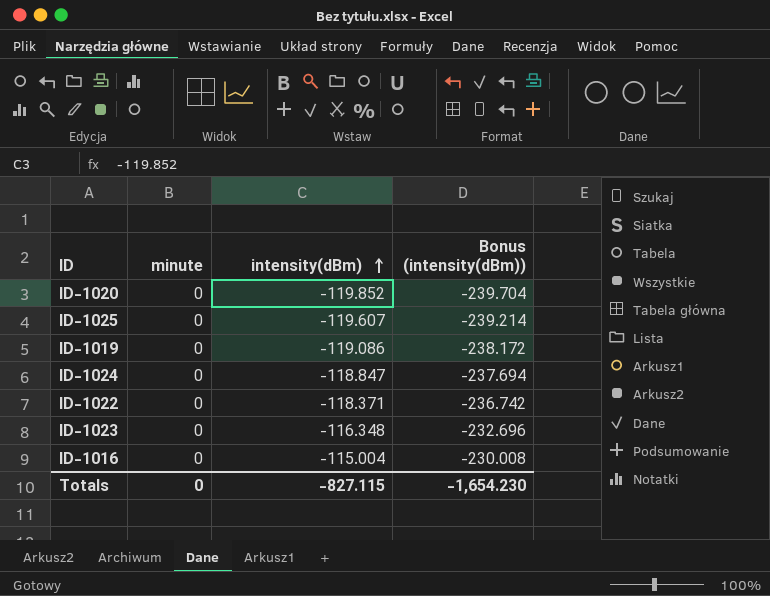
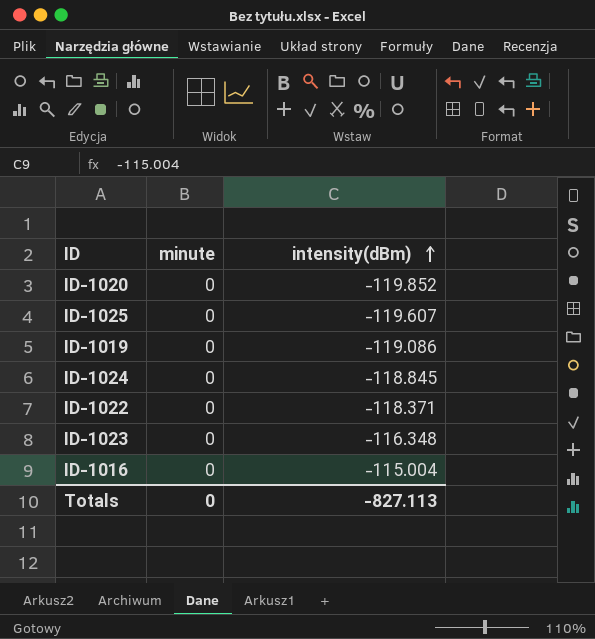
column Bonus (intensity(dBm)) | formula: [intensity(dBm)] * 2 -> none
ID-1024 | intensity(dBm): -118.847 -> -118.845
Totals | intensity(dBm): -827.115 -> -827.113

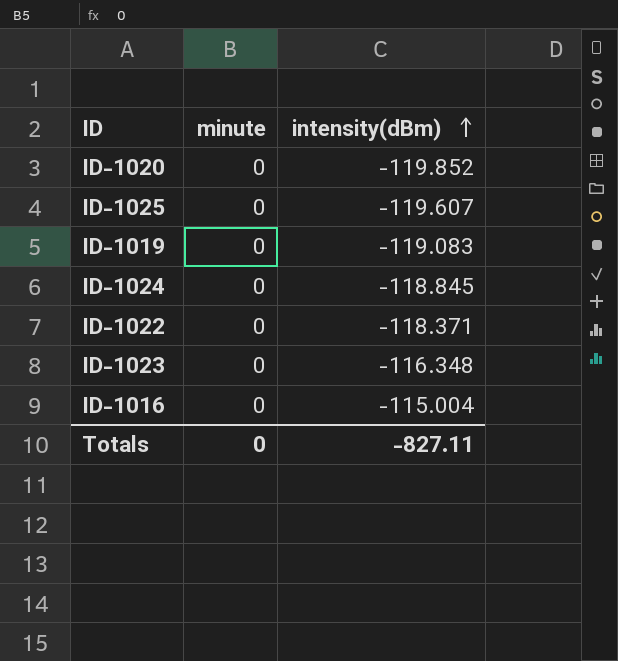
ID-1019 | intensity(dBm): -119.086 -> -119.083
Totals | intensity(dBm): -827.113 -> -827.11

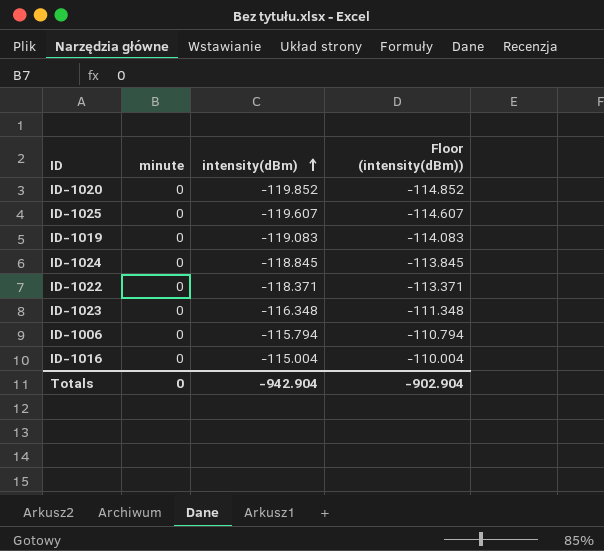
column Floor (intensity(dBm)) | formula: none -> [intensity(dBm)] + 5
row ID-1006: none -> 0 | -115.794 | -110.794
Totals | intensity(dBm): -827.11 -> -942.904

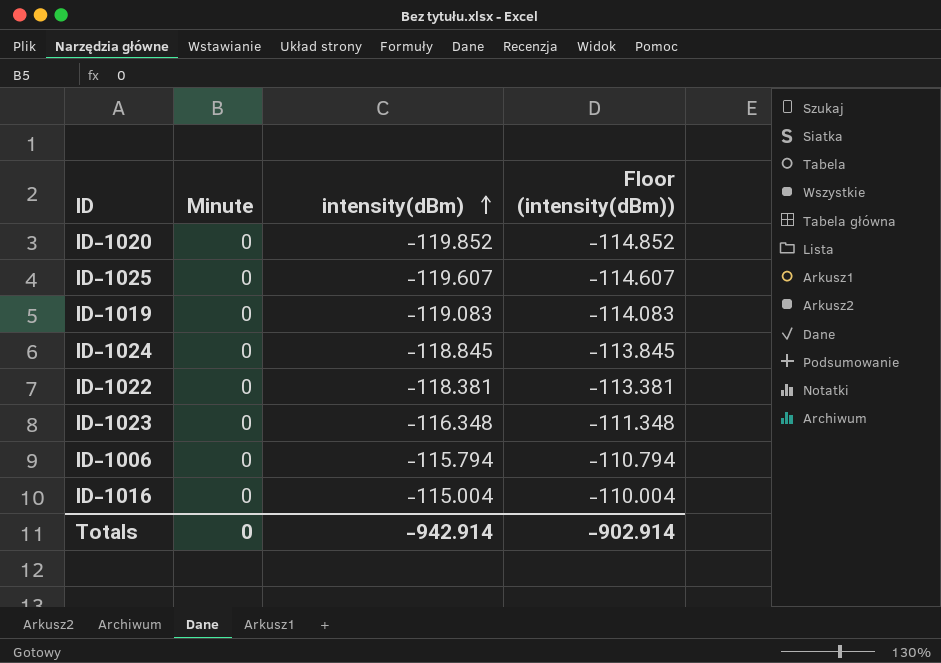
column name: minute -> Minute
ID-1022 | intensity(dBm): -118.371 -> -118.381
ID-1022 | Floor (intensity(dBm)): -113.371 -> -113.381
Totals | intensity(dBm): -942.904 -> -942.914
Totals | Floor (intensity(dBm)): -902.904 -> -902.914

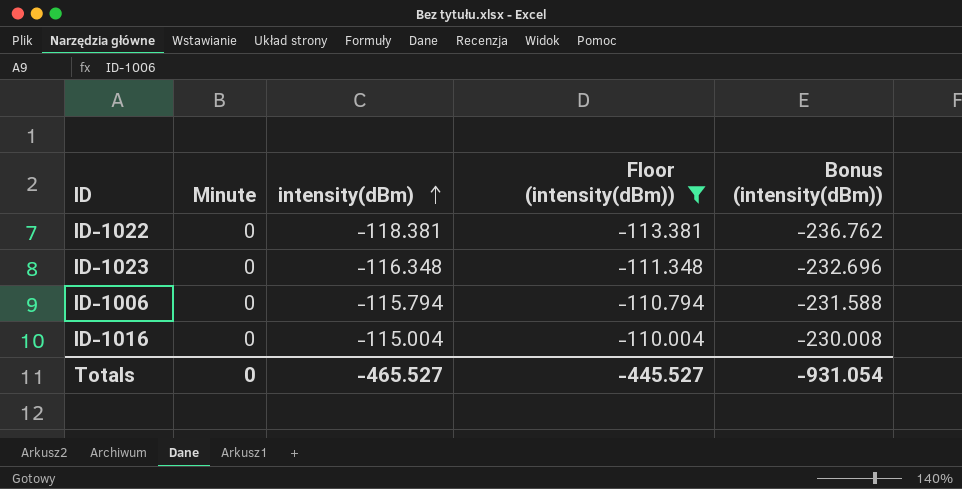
filter: none -> Floor (intensity(dBm)) >= -113.381
column Bonus (intensity(dBm)) | formula: none -> [intensity(dBm)] * 2
Totals | intensity(dBm): -942.914 -> -465.527
Totals | Floor (intensity(dBm)): -902.914 -> -445.527

